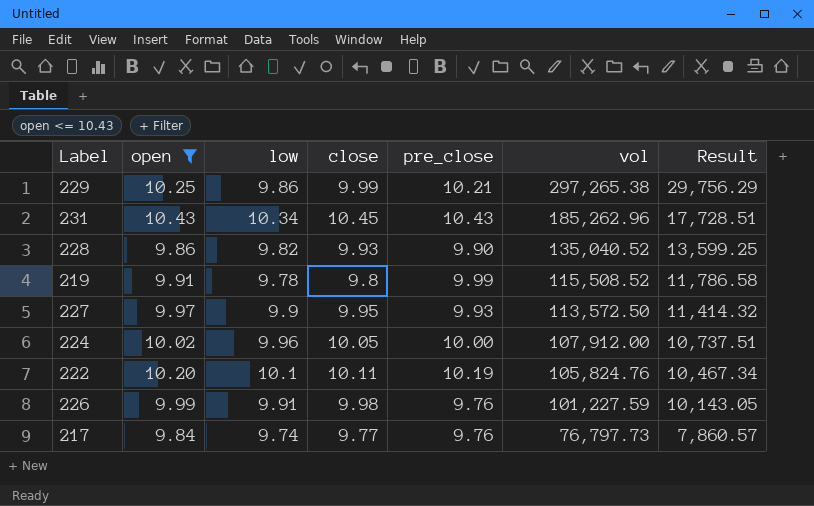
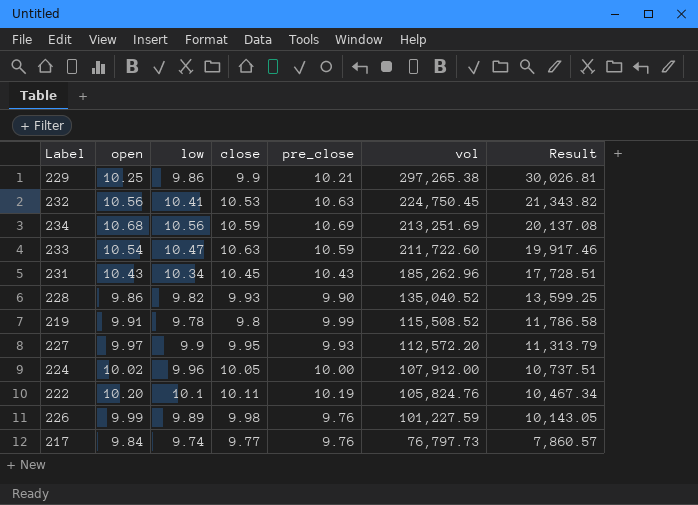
filter: open <= 10.43 -> none
229 | close: 9.99 -> 9.9
229 | Result: 29,756.29 -> 30,026.81
227 | vol: 113,572.50 -> 112,572.20
227 | Result: 11,414.32 -> 11,313.79
226 | low: 9.91 -> 9.89

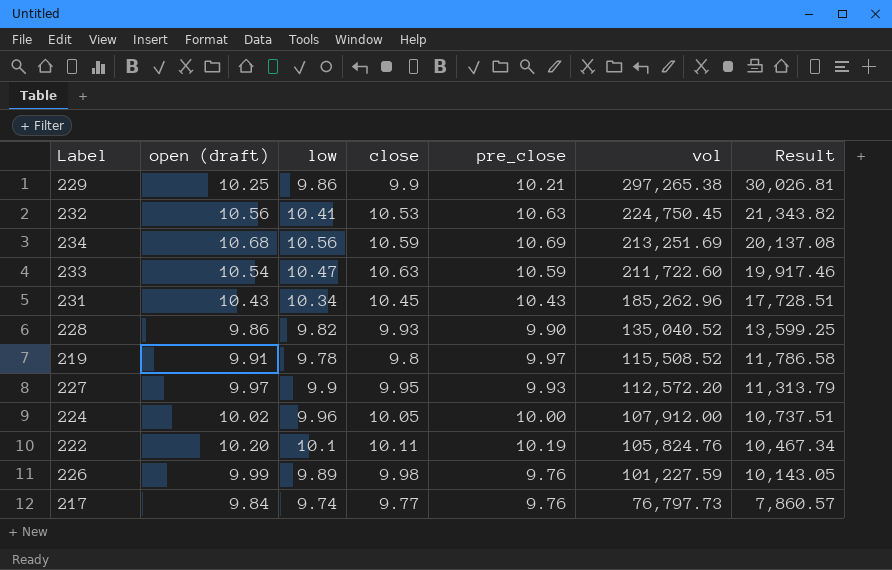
column name: open -> open (draft)
219 | pre_close: 9.99 -> 9.97

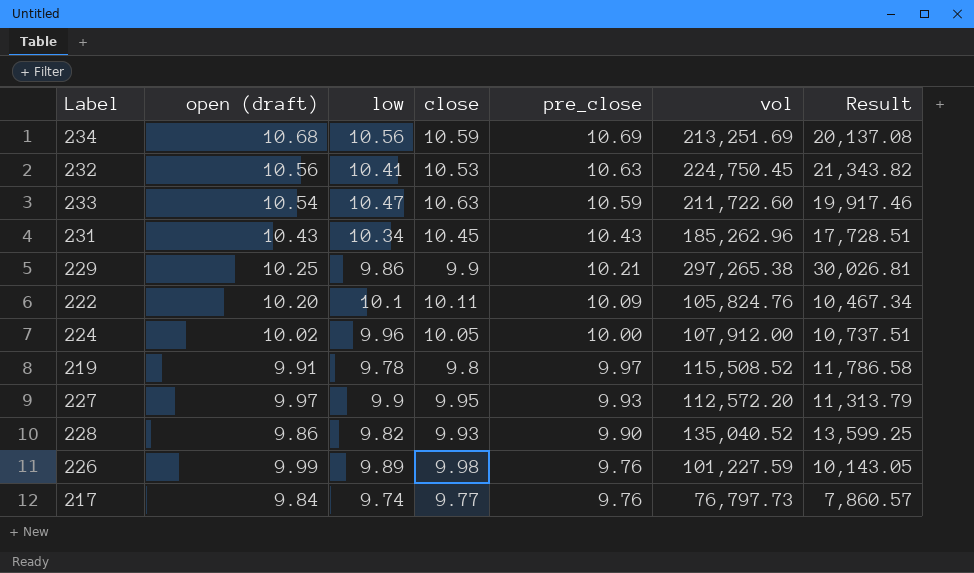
row order: vol descending -> pre_close descending
222 | pre_close: 10.19 -> 10.09

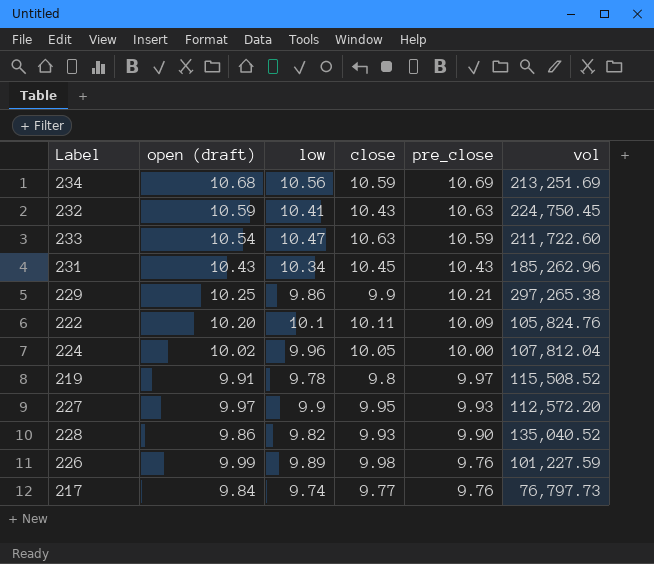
column Result | formula: [vol] / [close] -> none
232 | open (draft): 10.56 -> 10.59
232 | close: 10.53 -> 10.43
224 | vol: 107,912.00 -> 107,812.04

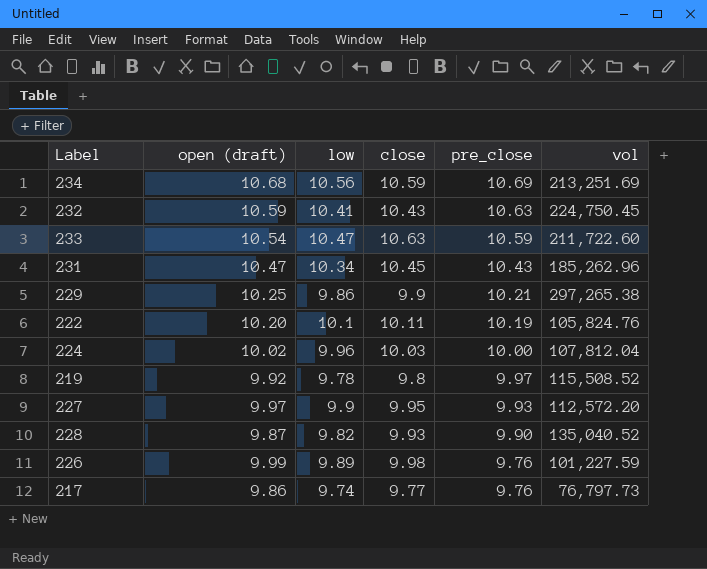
231 | open (draft): 10.43 -> 10.47
222 | pre_close: 10.09 -> 10.19
224 | close: 10.05 -> 10.03
219 | open (draft): 9.91 -> 9.92
228 | open (draft): 9.86 -> 9.87
217 | open (draft): 9.84 -> 9.86

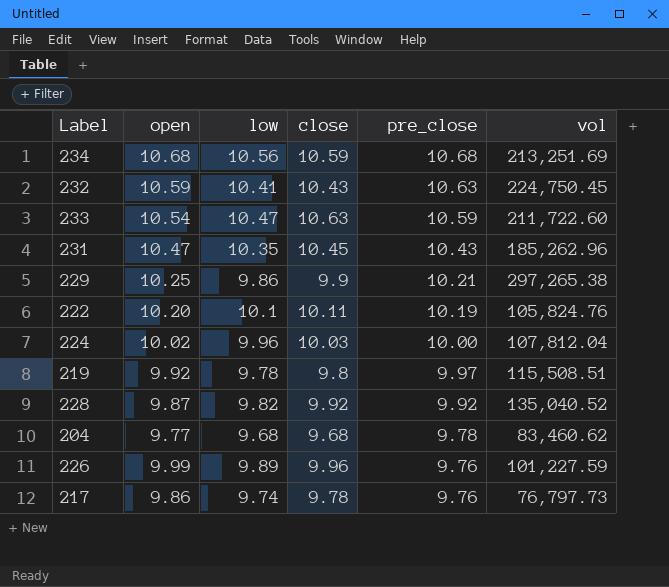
column name: open (draft) -> open
row 227: 9.97 | 9.9 | 9.95 | 9.93 | 112,572.20 -> none
234 | pre_close: 10.69 -> 10.68
231 | low: 10.34 -> 10.35
219 | vol: 115,508.52 -> 115,508.51
228 | close: 9.93 -> 9.92
228 | pre_close: 9.90 -> 9.92
row 204: none -> 9.77 | 9.68 | 9.68 | 9.78 | 83,460.62
226 | close: 9.98 -> 9.96
217 | close: 9.77 -> 9.78

